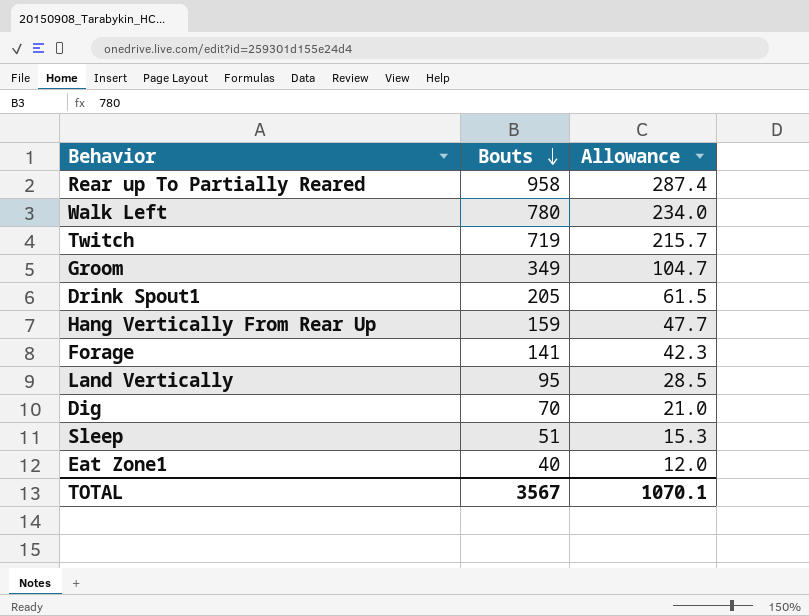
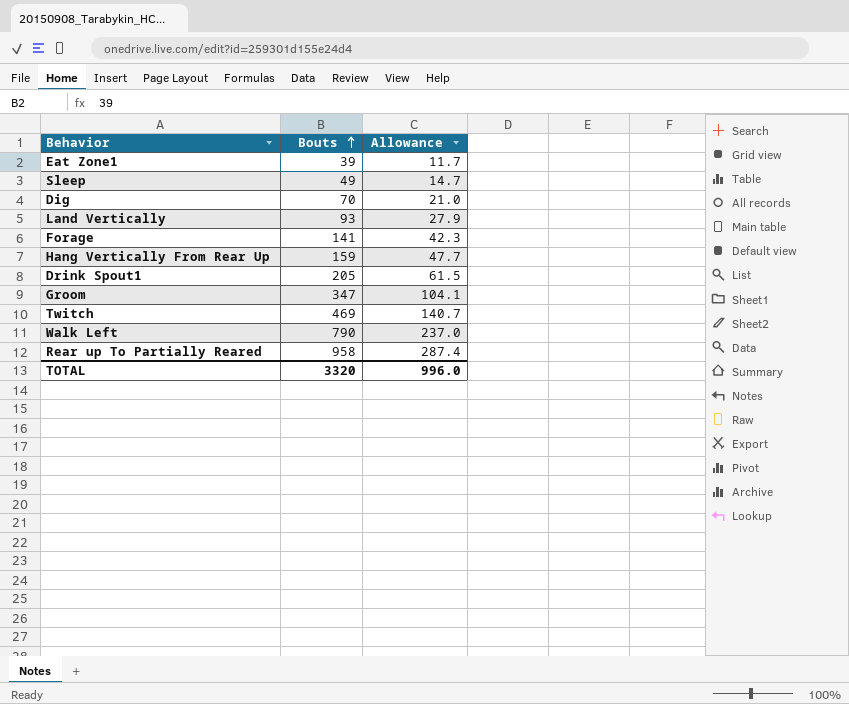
row order: Bouts descending -> Bouts ascending
Eat Zone1 | Bouts: 40 -> 39
Eat Zone1 | Allowance: 12.0 -> 11.7
Sleep | Bouts: 51 -> 49
Sleep | Allowance: 15.3 -> 14.7
Land Vertically | Bouts: 95 -> 93
Land Vertically | Allowance: 28.5 -> 27.9
Groom | Bouts: 349 -> 347
Groom | Allowance: 104.7 -> 104.1
Twitch | Bouts: 719 -> 469
Twitch | Allowance: 215.7 -> 140.7
Walk Left | Bouts: 780 -> 790
Walk Left | Allowance: 234.0 -> 237.0
TOTAL | Bouts: 3567 -> 3320
TOTAL | Allowance: 1070.1 -> 996.0

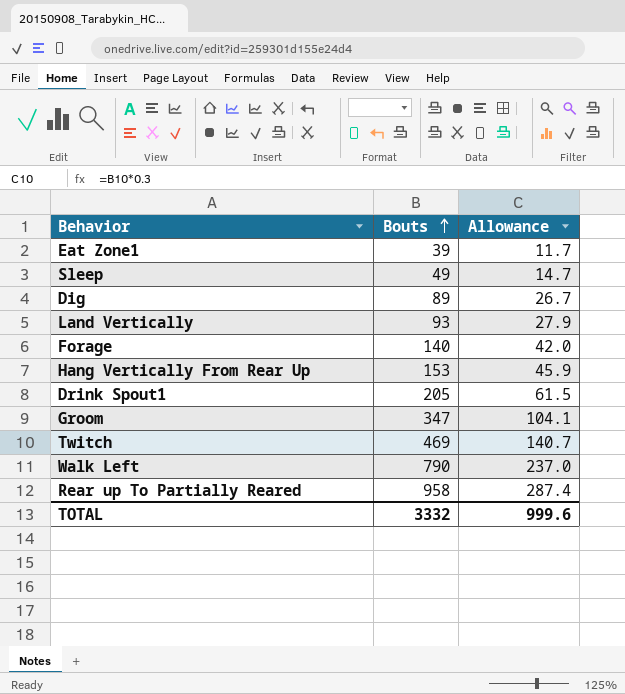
Dig | Bouts: 70 -> 89
Dig | Allowance: 21.0 -> 26.7
Forage | Bouts: 141 -> 140
Forage | Allowance: 42.3 -> 42.0
Hang Vertically From Rear Up | Bouts: 159 -> 153
Hang Vertically From Rear Up | Allowance: 47.7 -> 45.9
TOTAL | Bouts: 3320 -> 3332
TOTAL | Allowance: 996.0 -> 999.6

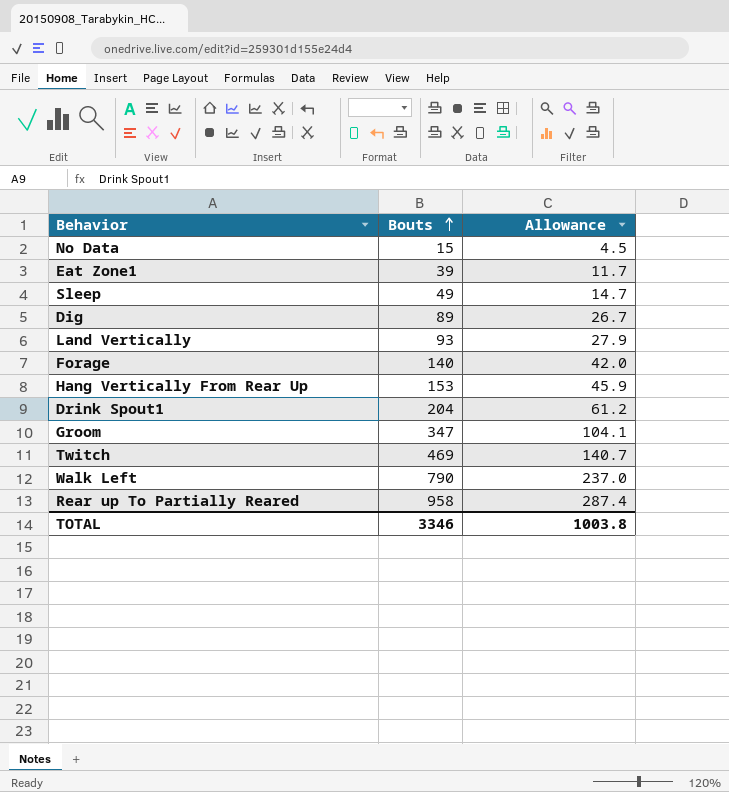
row No Data: none -> 15 | 4.5
Drink Spout1 | Bouts: 205 -> 204
Drink Spout1 | Allowance: 61.5 -> 61.2
TOTAL | Bouts: 3332 -> 3346
TOTAL | Allowance: 999.6 -> 1003.8

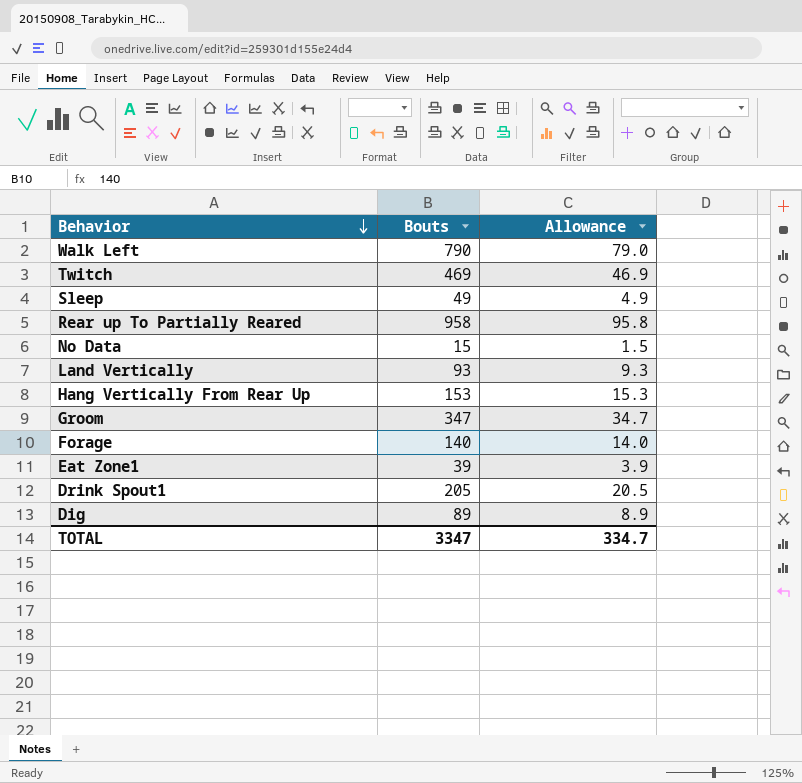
row order: Bouts ascending -> Behavior descending
column Allowance | formula: [Bouts] * 0.3 -> [Bouts] * 0.1
Drink Spout1 | Bouts: 204 -> 205
TOTAL | Bouts: 3346 -> 3347
TOTAL | Allowance: 1003.8 -> 334.7

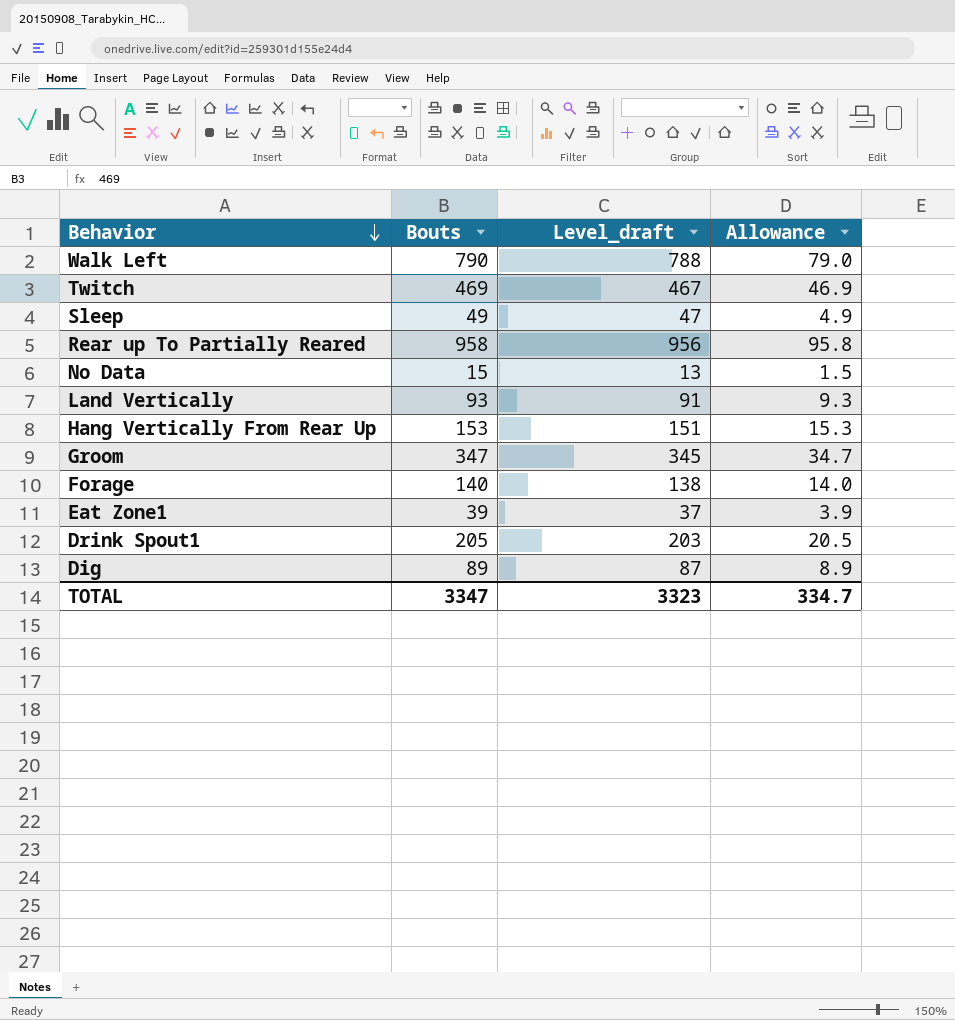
column Level_draft | formula: none -> [Bouts] - 2

